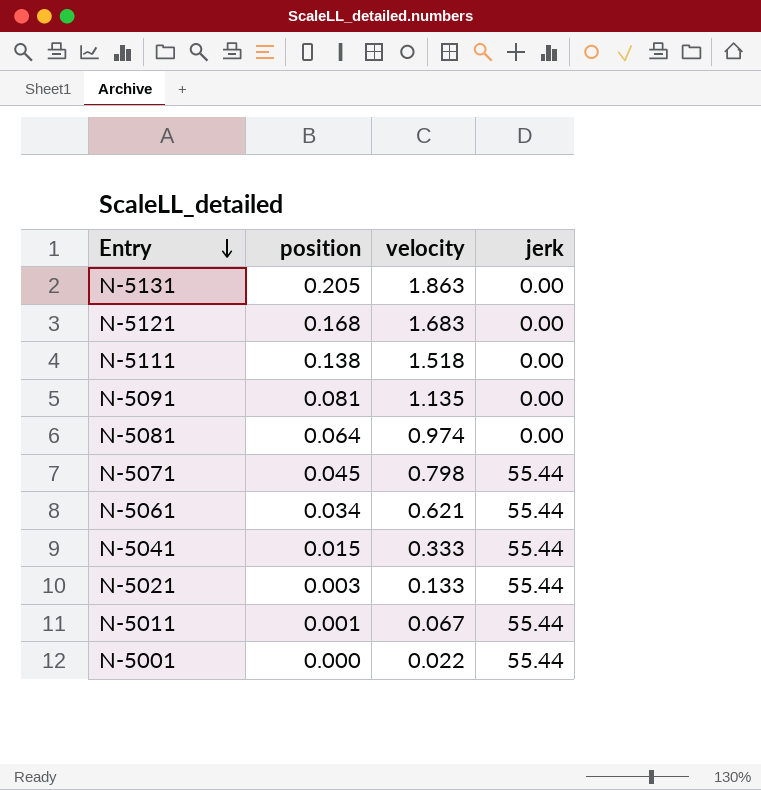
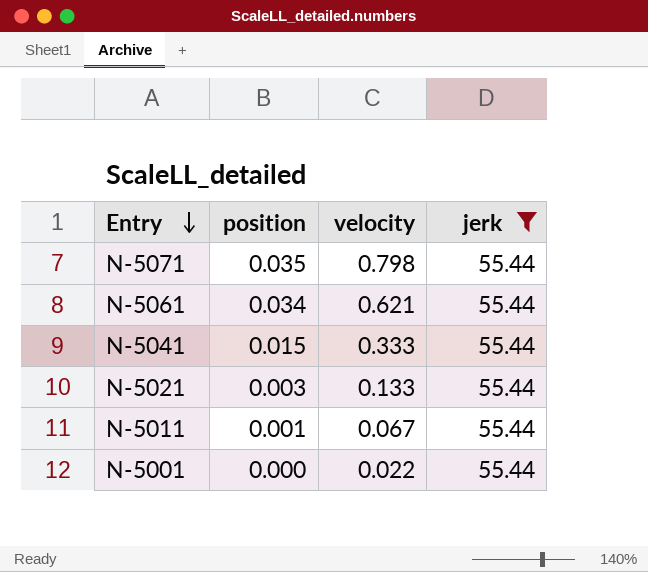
filter: none -> jerk = 55.44
N-5071 | position: 0.045 -> 0.035

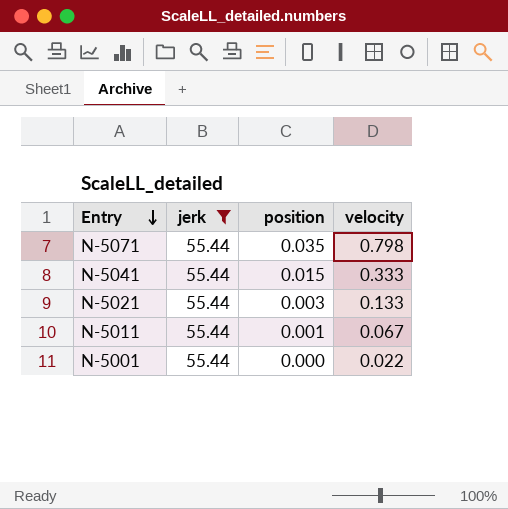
column jerk | position: 4 -> 2
row N-5061: 0.034 | 0.621 | 55.44 -> none

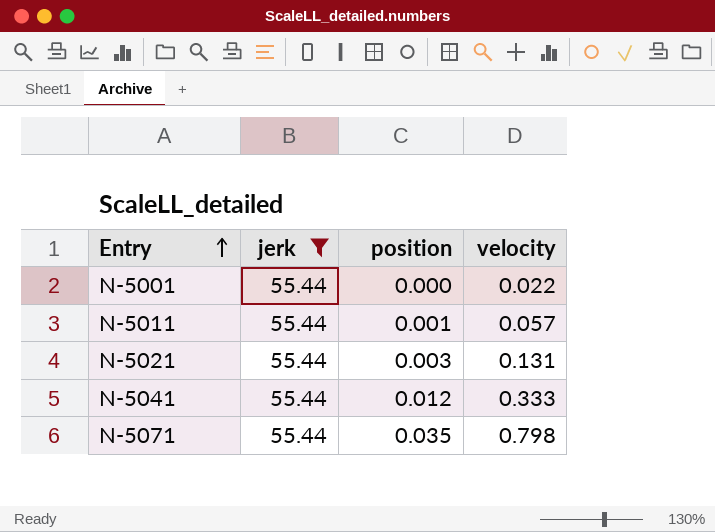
row order: Entry descending -> Entry ascending
N-5011 | velocity: 0.067 -> 0.057
N-5021 | velocity: 0.133 -> 0.131
N-5041 | position: 0.015 -> 0.012

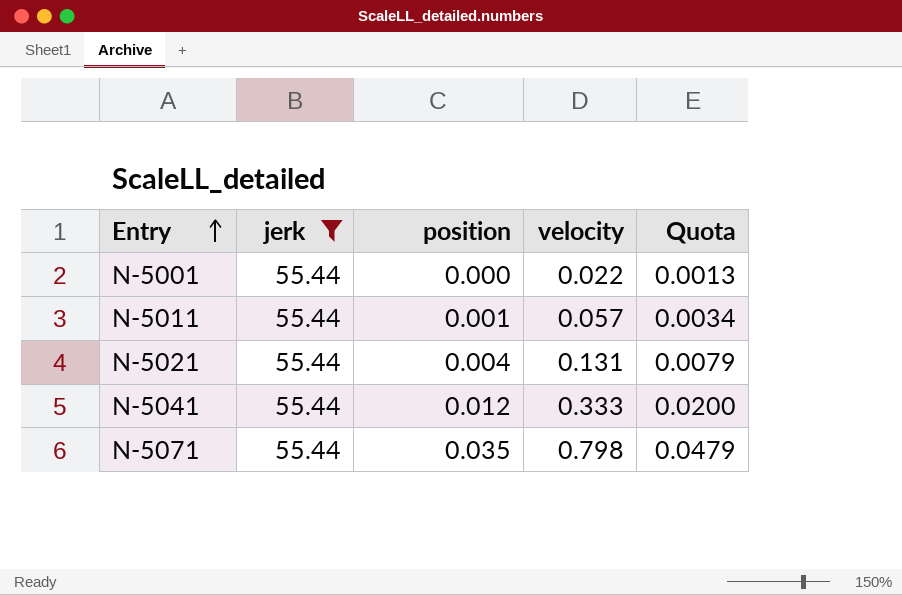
column Quota | formula: none -> [velocity] * 0.06
N-5021 | position: 0.003 -> 0.004

